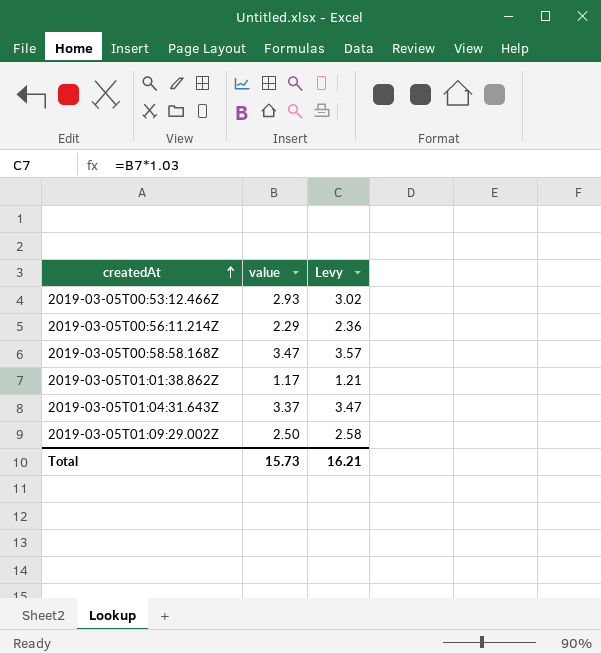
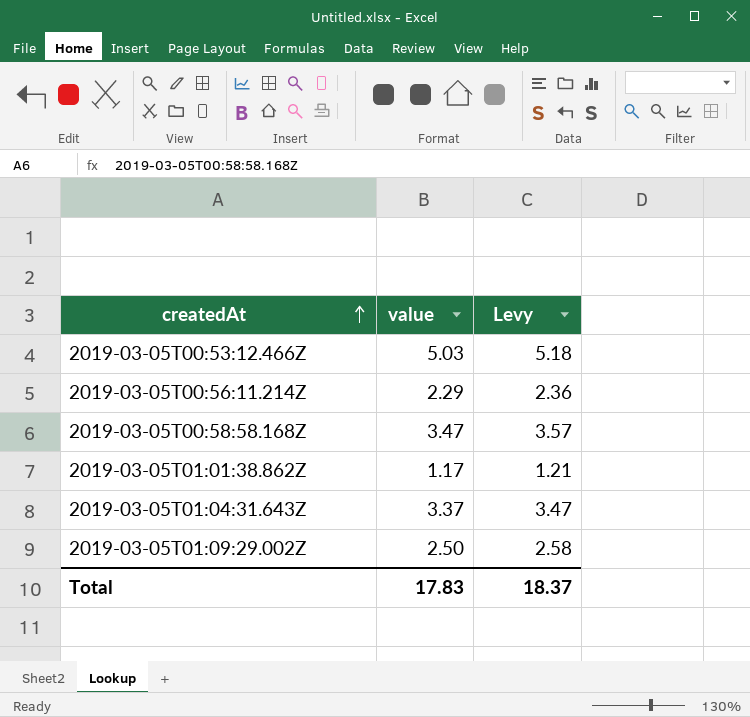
2019-03-05T00:53:12.466Z | value: 2.93 -> 5.03
2019-03-05T00:53:12.466Z | Levy: 3.02 -> 5.18
Total | value: 15.73 -> 17.83
Total | Levy: 16.21 -> 18.37

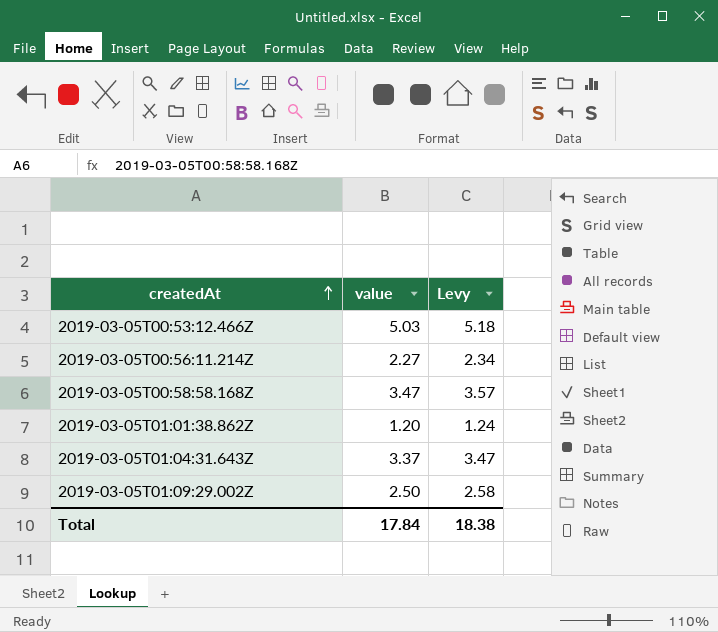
2019-03-05T00:56:11.214Z | value: 2.29 -> 2.27
2019-03-05T00:56:11.214Z | Levy: 2.36 -> 2.34
2019-03-05T01:01:38.862Z | value: 1.17 -> 1.20
2019-03-05T01:01:38.862Z | Levy: 1.21 -> 1.24
Total | value: 17.83 -> 17.84
Total | Levy: 18.37 -> 18.38

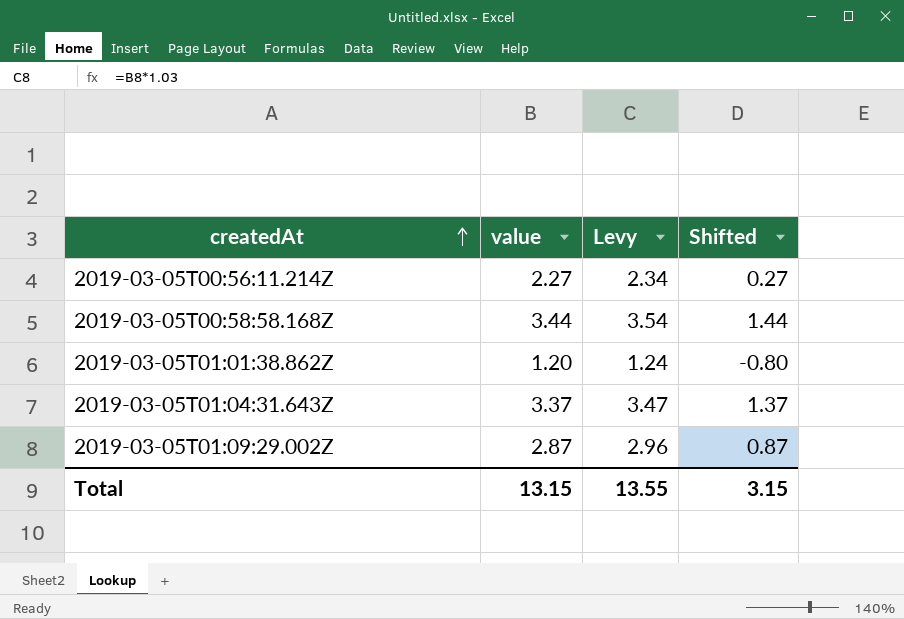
column Shifted | formula: none -> [value] - 2
row 2019-03-05T00:53:12.466Z: 5.03 | 5.18 -> none
2019-03-05T00:58:58.168Z | value: 3.47 -> 3.44
2019-03-05T00:58:58.168Z | Levy: 3.57 -> 3.54
2019-03-05T01:09:29.002Z | value: 2.50 -> 2.87
2019-03-05T01:09:29.002Z | Levy: 2.58 -> 2.96
Total | value: 17.84 -> 13.15
Total | Levy: 18.38 -> 13.55

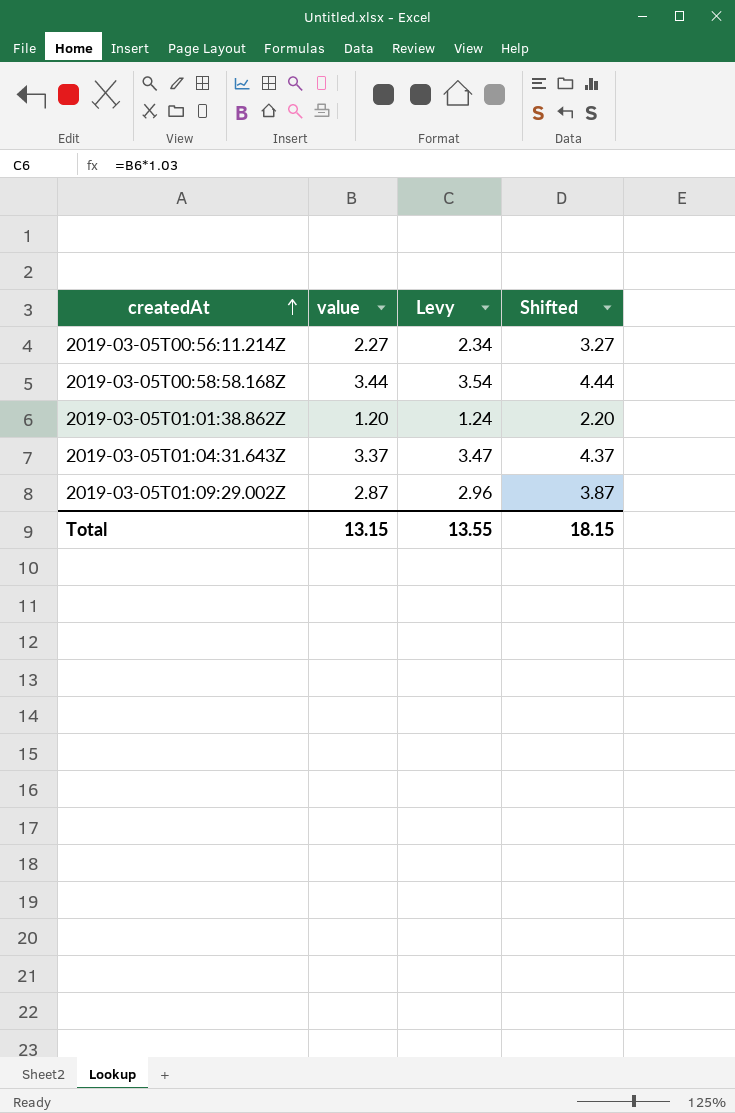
column Shifted | formula: [value] - 2 -> [value] + 1
Total | Shifted: 3.15 -> 18.15

